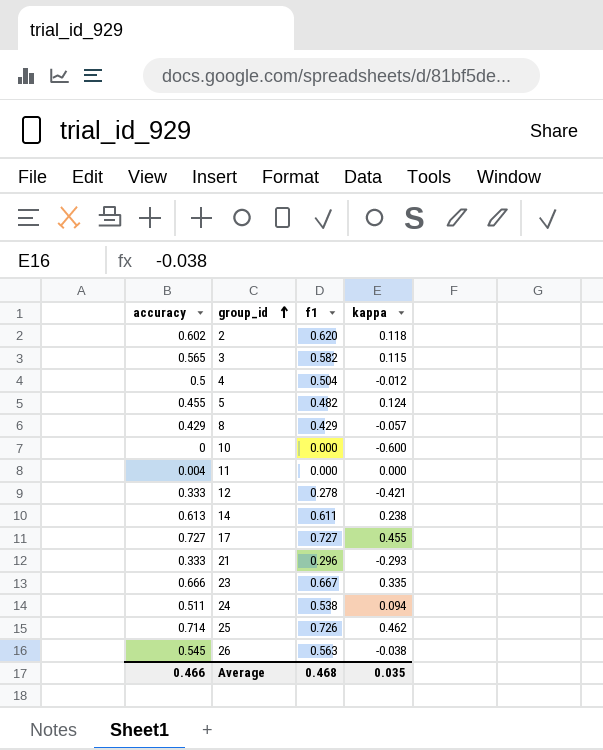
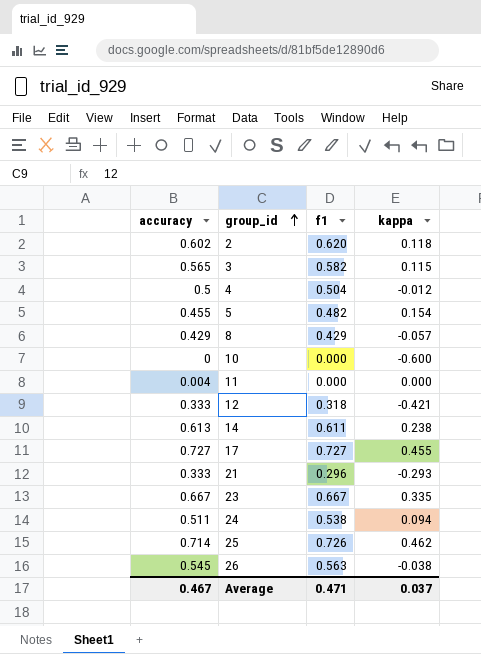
5 | kappa: 0.124 -> 0.154
12 | f1: 0.278 -> 0.318
23 | accuracy: 0.666 -> 0.667
Average | accuracy: 0.466 -> 0.467
Average | f1: 0.468 -> 0.471
Average | kappa: 0.035 -> 0.037

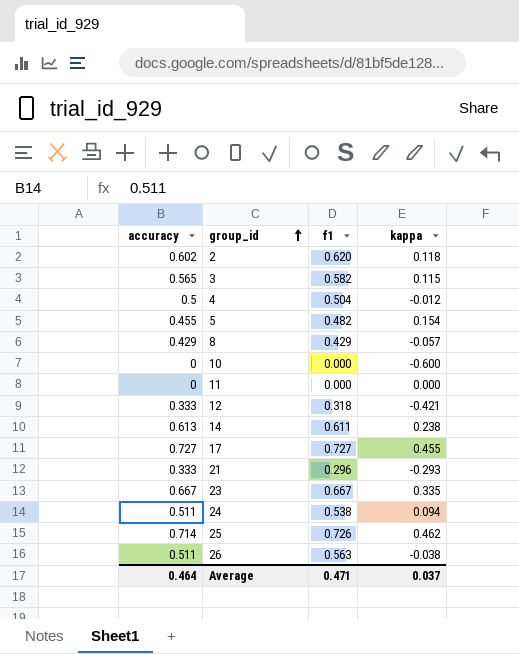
11 | accuracy: 0.004 -> 0
26 | accuracy: 0.545 -> 0.511
Average | accuracy: 0.467 -> 0.464

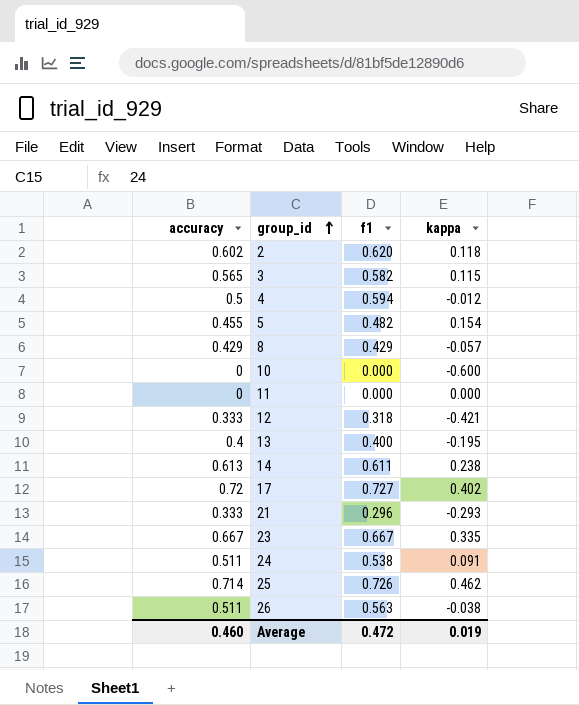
4 | f1: 0.504 -> 0.594
row 13: none -> 0.4 | 0.400 | -0.195
17 | accuracy: 0.727 -> 0.72
17 | kappa: 0.455 -> 0.402
24 | kappa: 0.094 -> 0.091
Average | accuracy: 0.464 -> 0.460
Average | f1: 0.471 -> 0.472
Average | kappa: 0.037 -> 0.019

